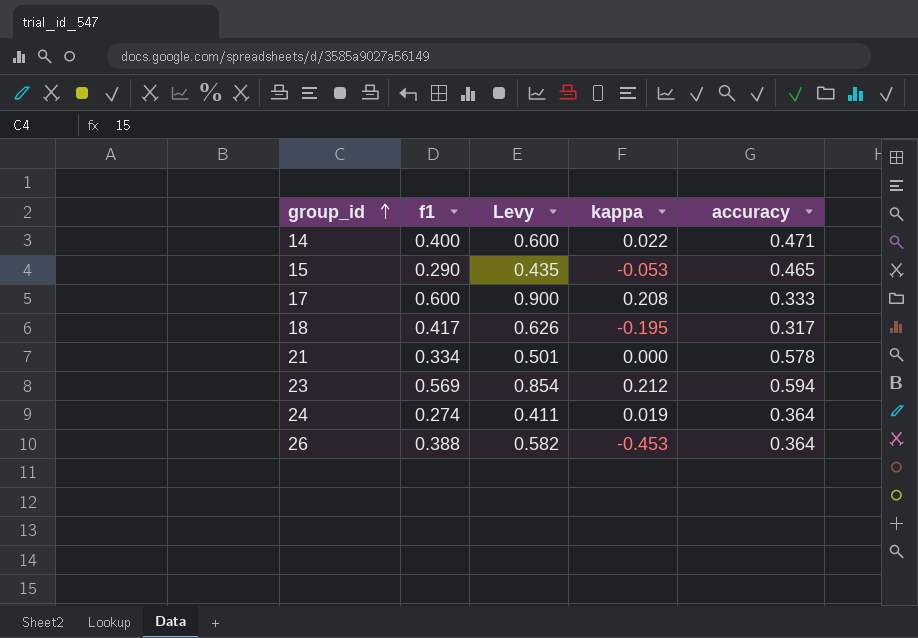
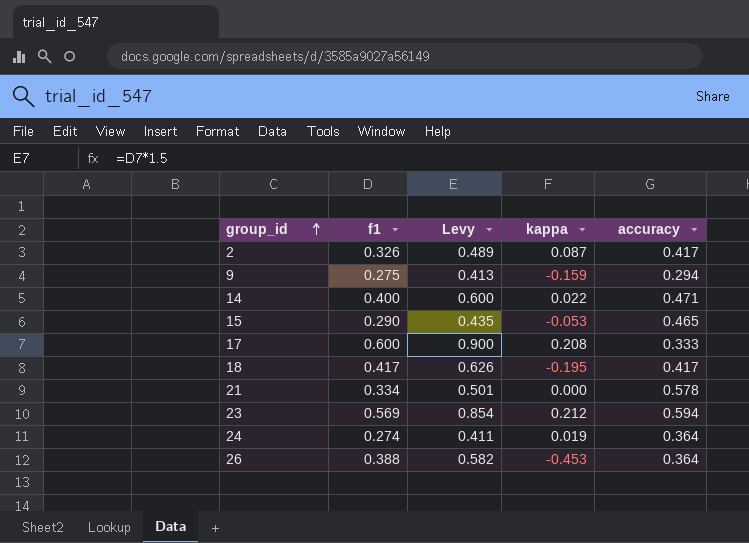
row 2: none -> 0.326 | 0.489 | 0.087 | 0.417
row 9: none -> 0.275 | 0.413 | -0.159 | 0.294
18 | accuracy: 0.317 -> 0.417

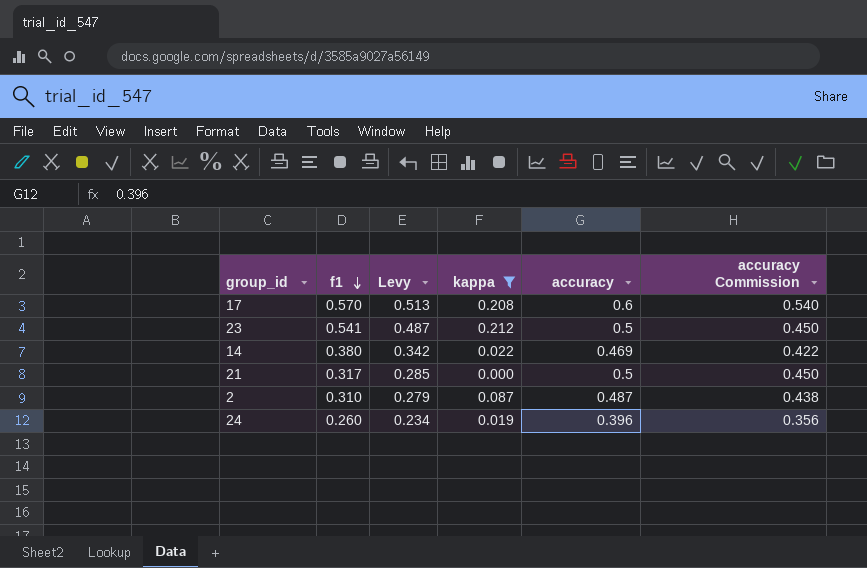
filter: none -> kappa >= 0.000
row order: group_id ascending -> f1 descending
column Levy | formula: [f1] * 1.5 -> [f1] * 0.9
column accuracy Commission | formula: none -> [accuracy] * 0.9
17 | f1: 0.600 -> 0.570
17 | accuracy: 0.333 -> 0.6
23 | f1: 0.569 -> 0.541
23 | accuracy: 0.594 -> 0.5
14 | f1: 0.400 -> 0.380
14 | accuracy: 0.471 -> 0.469
21 | f1: 0.334 -> 0.317
21 | accuracy: 0.578 -> 0.5
2 | f1: 0.326 -> 0.310
2 | accuracy: 0.417 -> 0.487
24 | f1: 0.274 -> 0.260
24 | accuracy: 0.364 -> 0.396

